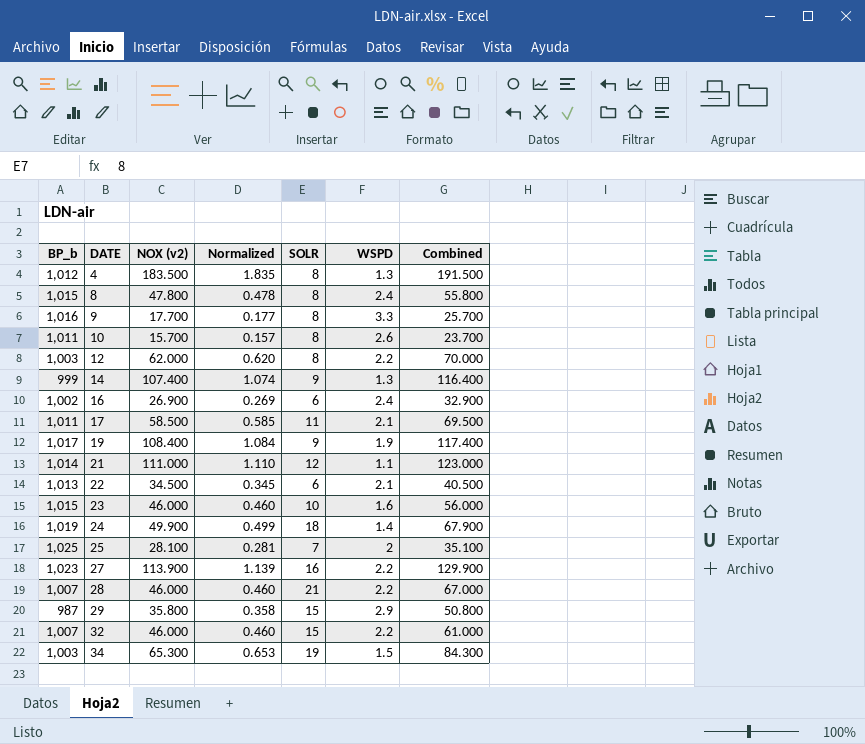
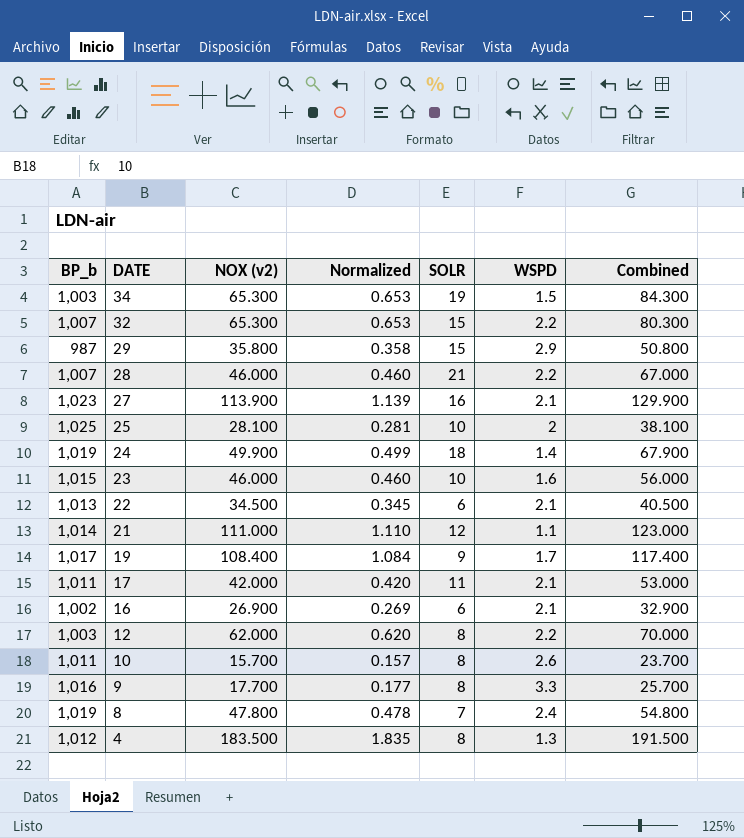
row order: DATE ascending -> DATE descending
row 14: 999 | 107.400 | 1.074 | 9 | 1.3 | 116.400 -> none
32 | NOX (v2): 46.000 -> 65.300
32 | Normalized: 0.460 -> 0.653
32 | Combined: 61.000 -> 80.300
27 | WSPD: 2.2 -> 2.1
25 | SOLR: 7 -> 10
25 | Combined: 35.100 -> 38.100
19 | WSPD: 1.9 -> 1.7
17 | NOX (v2): 58.500 -> 42.000
17 | Normalized: 0.585 -> 0.420
17 | Combined: 69.500 -> 53.000
16 | WSPD: 2.4 -> 2.1
8 | BP_b: 1,015 -> 1,019
8 | SOLR: 8 -> 7
8 | Combined: 55.800 -> 54.800

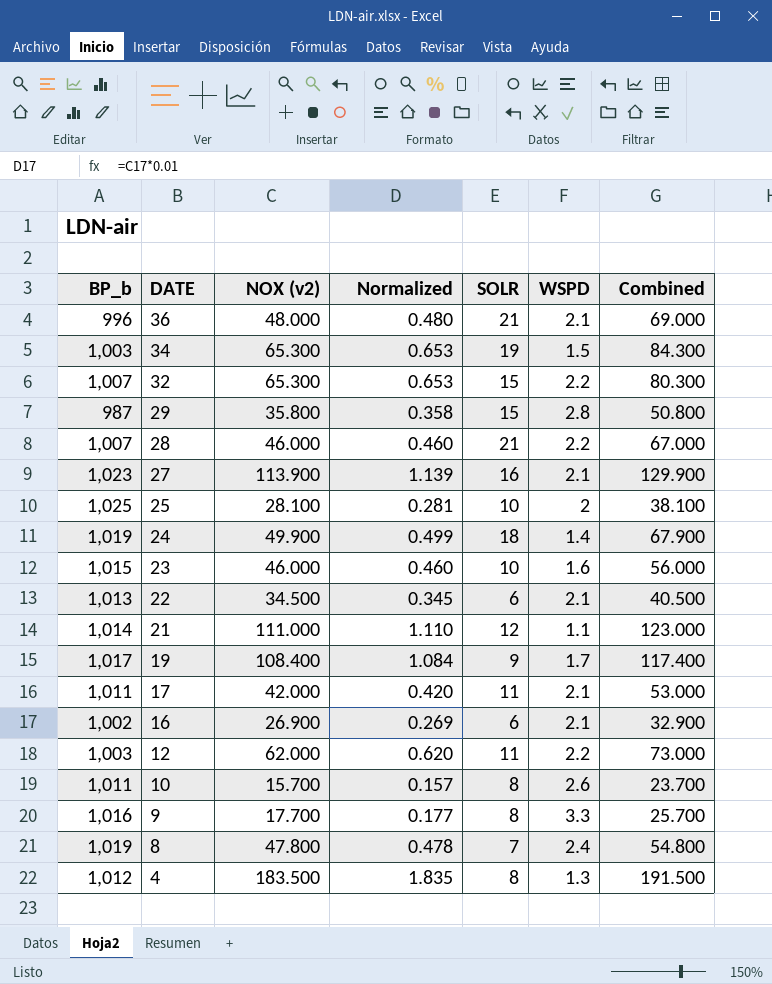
row 36: none -> 996 | 48.000 | 0.480 | 21 | 2.1 | 69.000
29 | WSPD: 2.9 -> 2.8
12 | SOLR: 8 -> 11
12 | Combined: 70.000 -> 73.000

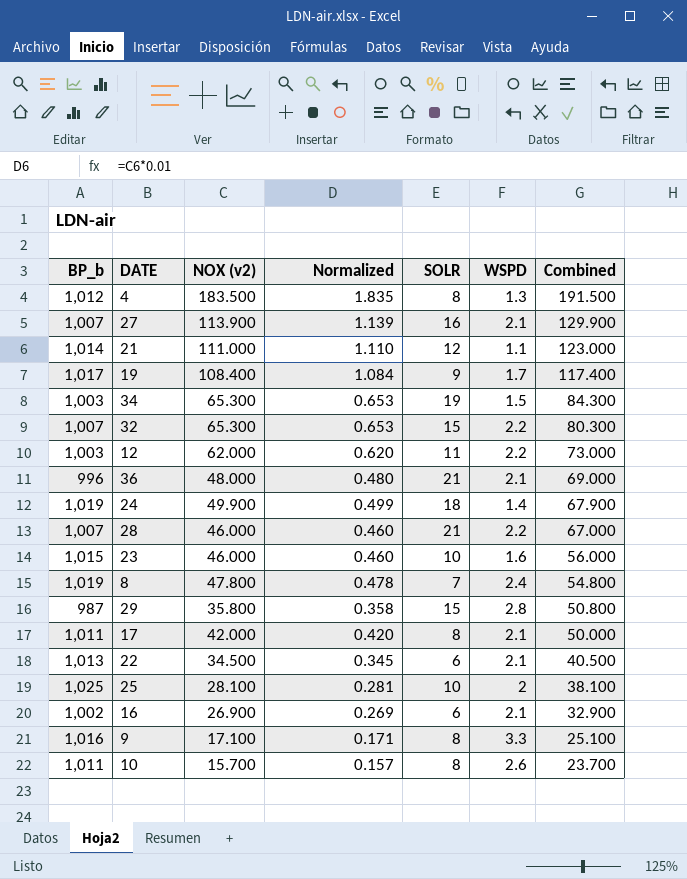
row order: DATE descending -> Combined descending
27 | BP_b: 1,023 -> 1,007
17 | SOLR: 11 -> 8
17 | Combined: 53.000 -> 50.000
9 | NOX (v2): 17.700 -> 17.100
9 | Normalized: 0.177 -> 0.171
9 | Combined: 25.700 -> 25.100

